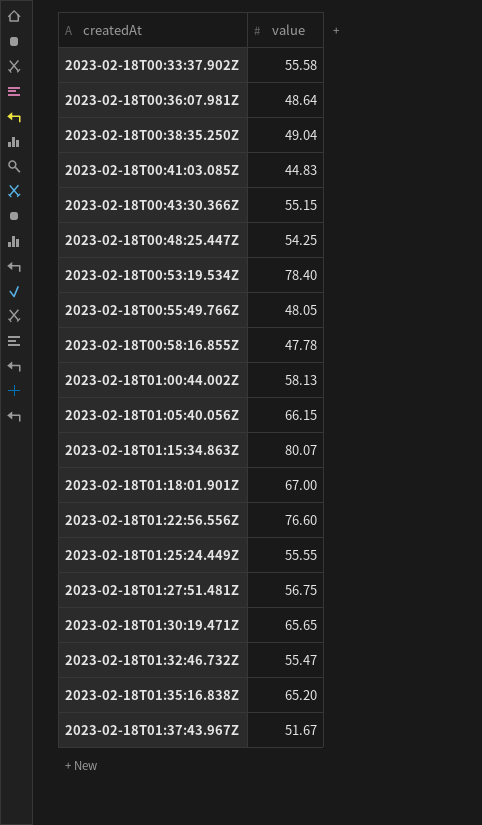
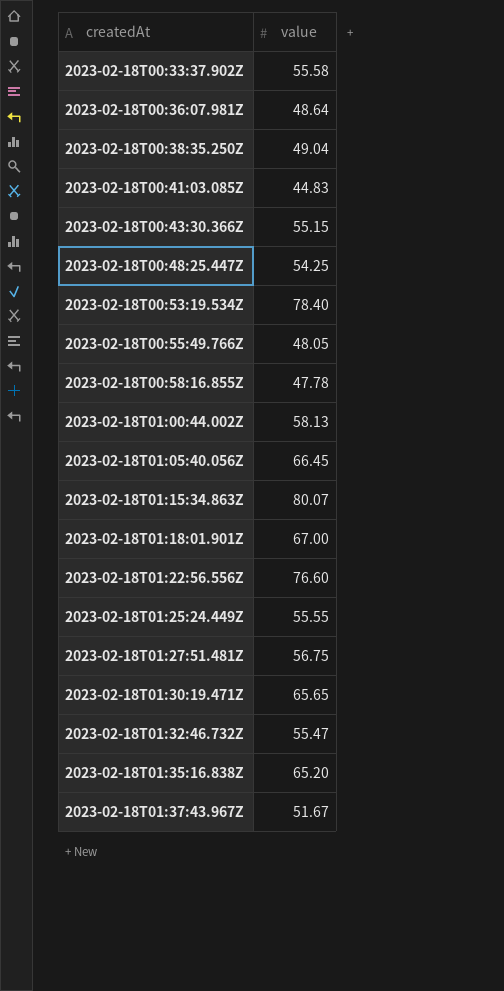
2023-02-18T01:05:40.056Z | value: 66.15 -> 66.45

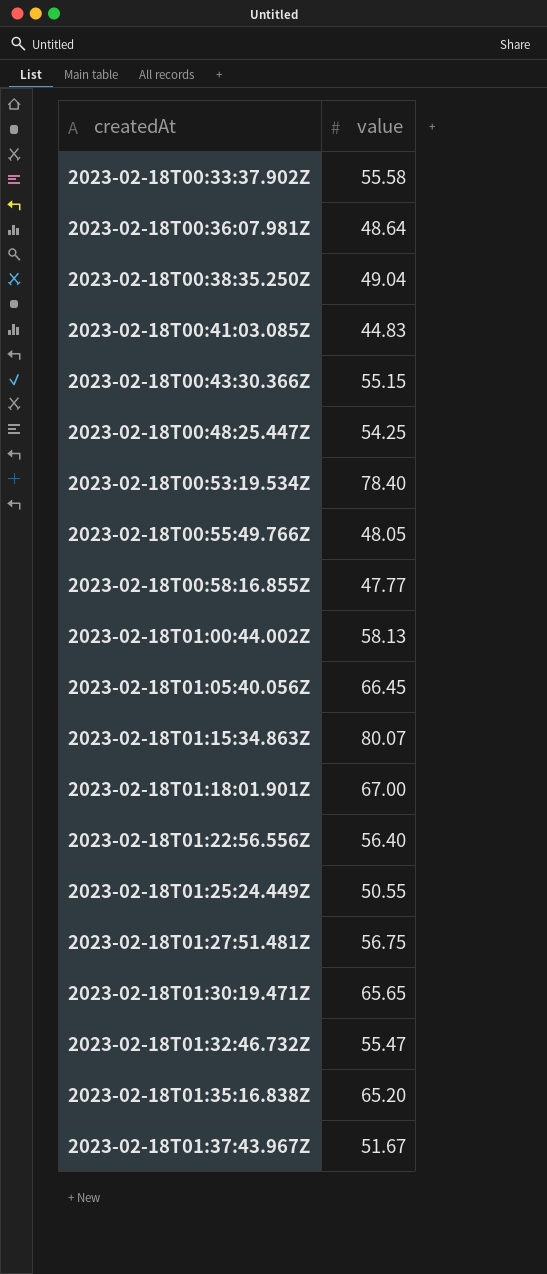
2023-02-18T00:58:16.855Z | value: 47.78 -> 47.77
2023-02-18T01:22:56.556Z | value: 76.60 -> 56.40
2023-02-18T01:25:24.449Z | value: 55.55 -> 50.55

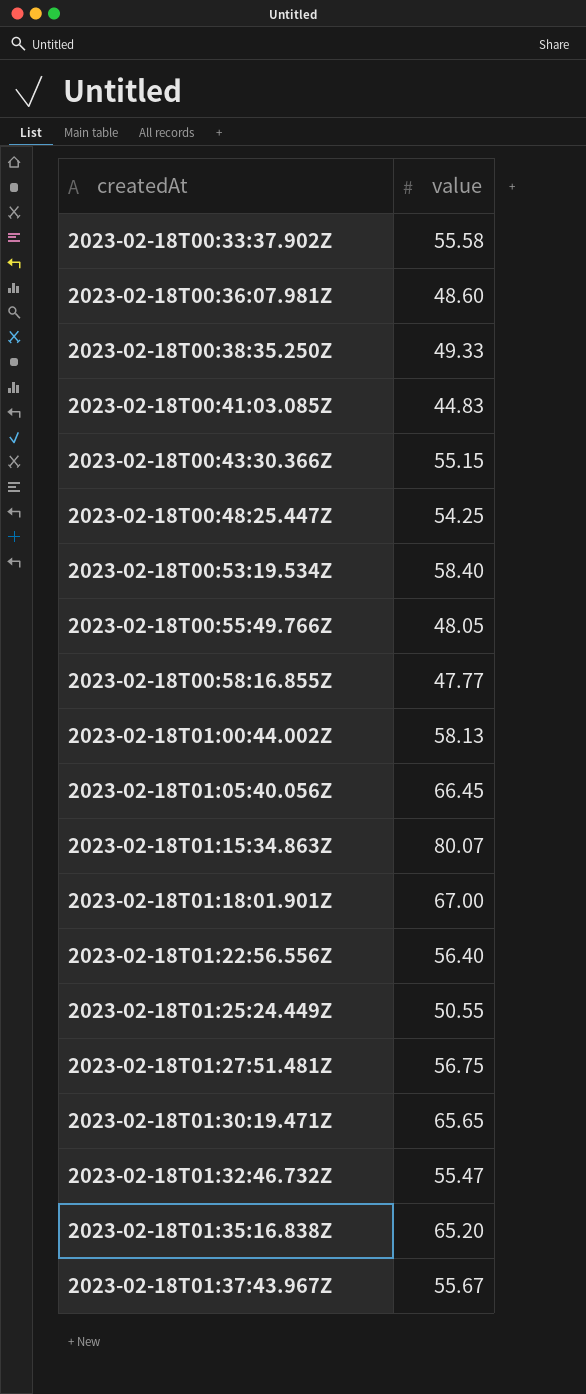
2023-02-18T00:36:07.981Z | value: 48.64 -> 48.60
2023-02-18T00:38:35.250Z | value: 49.04 -> 49.33
2023-02-18T00:53:19.534Z | value: 78.40 -> 58.40
2023-02-18T01:37:43.967Z | value: 51.67 -> 55.67

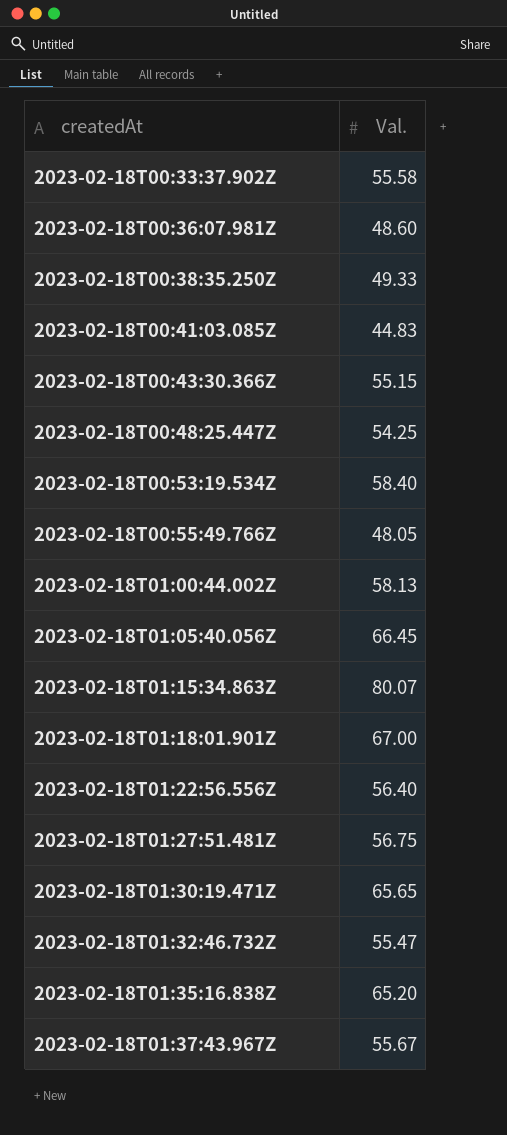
column name: value -> Val.
row 2023-02-18T00:58:16.855Z: 47.77 -> none
row 2023-02-18T01:25:24.449Z: 50.55 -> none

